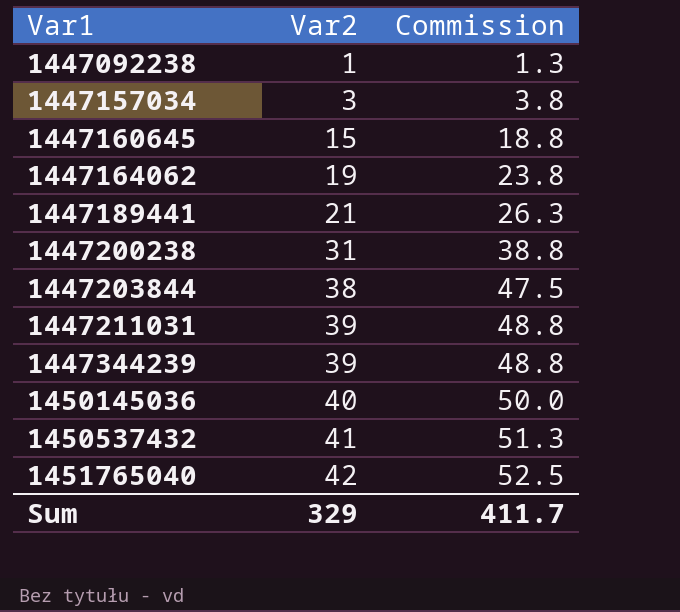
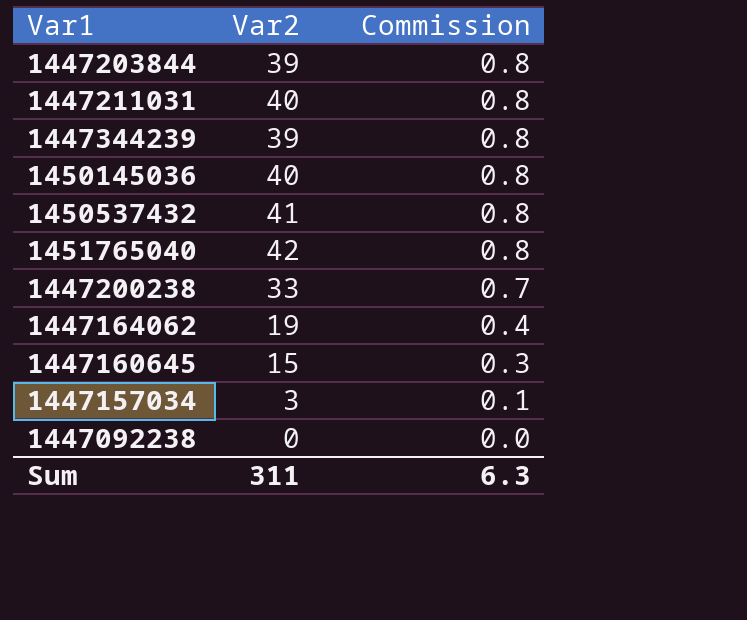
row order: Var1 ascending -> Commission descending
column Commission | formula: [Var2] * 1.25 -> [Var2] * 0.02
row 1447189441: 21 | 26.3 -> none
1447203844 | Var2: 38 -> 39
1447211031 | Var2: 39 -> 40
1447200238 | Var2: 31 -> 33
1447092238 | Var2: 1 -> 0
Sum | Var2: 329 -> 311
Sum | Commission: 411.7 -> 6.3

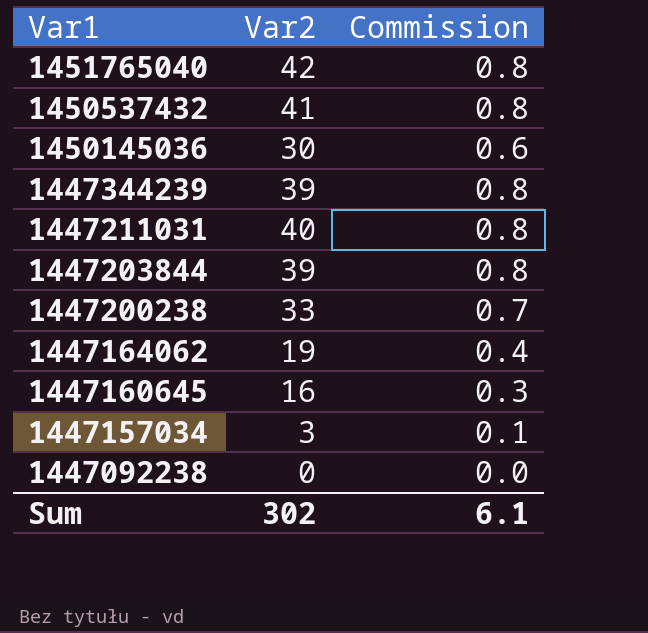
row order: Commission descending -> Var1 descending
1450145036 | Var2: 40 -> 30
1450145036 | Commission: 0.8 -> 0.6
1447160645 | Var2: 15 -> 16
Sum | Var2: 311 -> 302
Sum | Commission: 6.3 -> 6.1

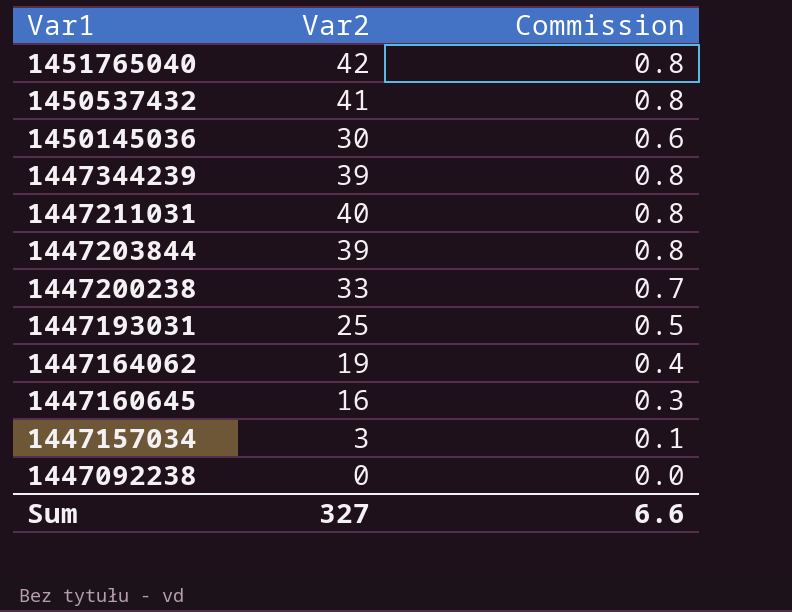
row 1447193031: none -> 25 | 0.5
Sum | Var2: 302 -> 327
Sum | Commission: 6.1 -> 6.6

